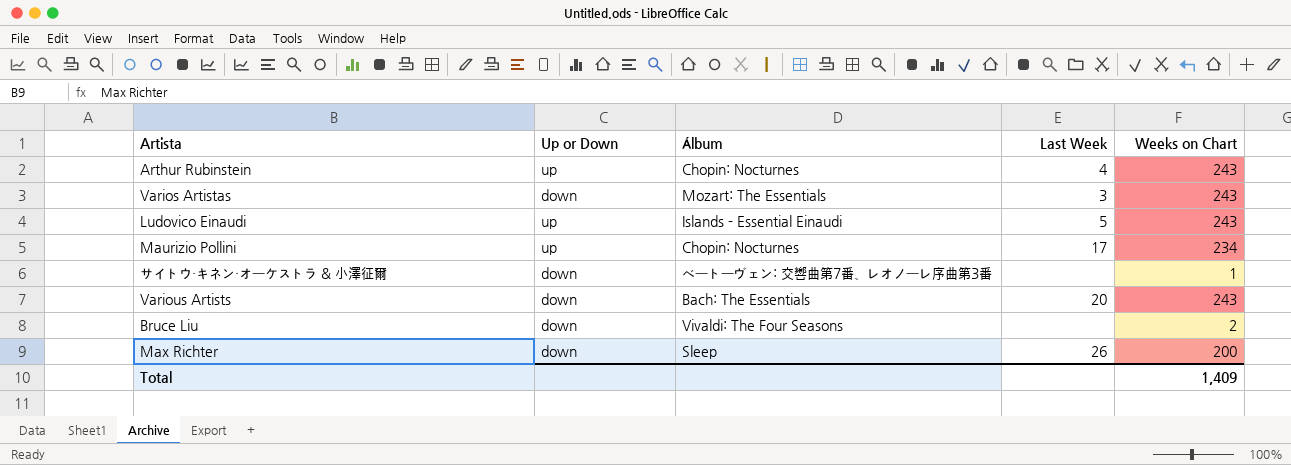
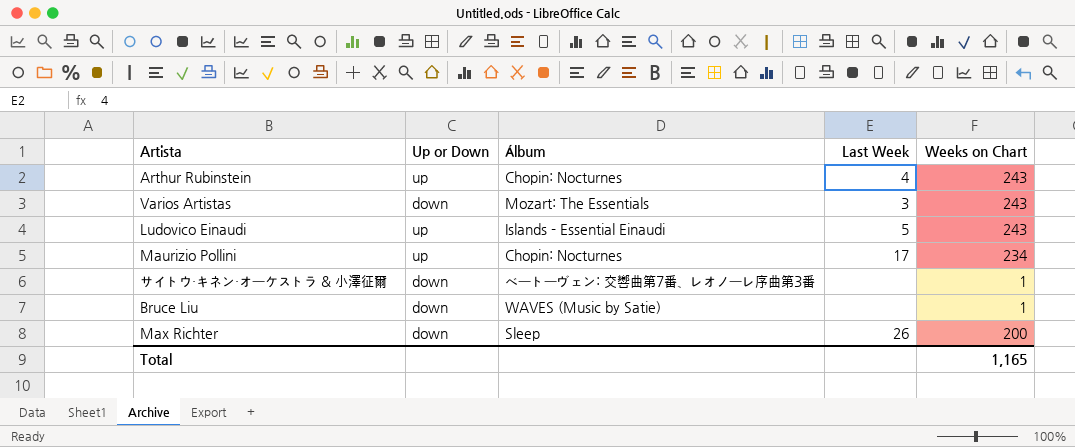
row Various Artists: down | Bach: The Essentials | 20 | 243 -> none
Bruce Liu | Álbum: Vivaldi: The Four Seasons -> WAVES (Music by Satie)
Bruce Liu | Weeks on Chart: 2 -> 1
Total | Weeks on Chart: 1,409 -> 1,165

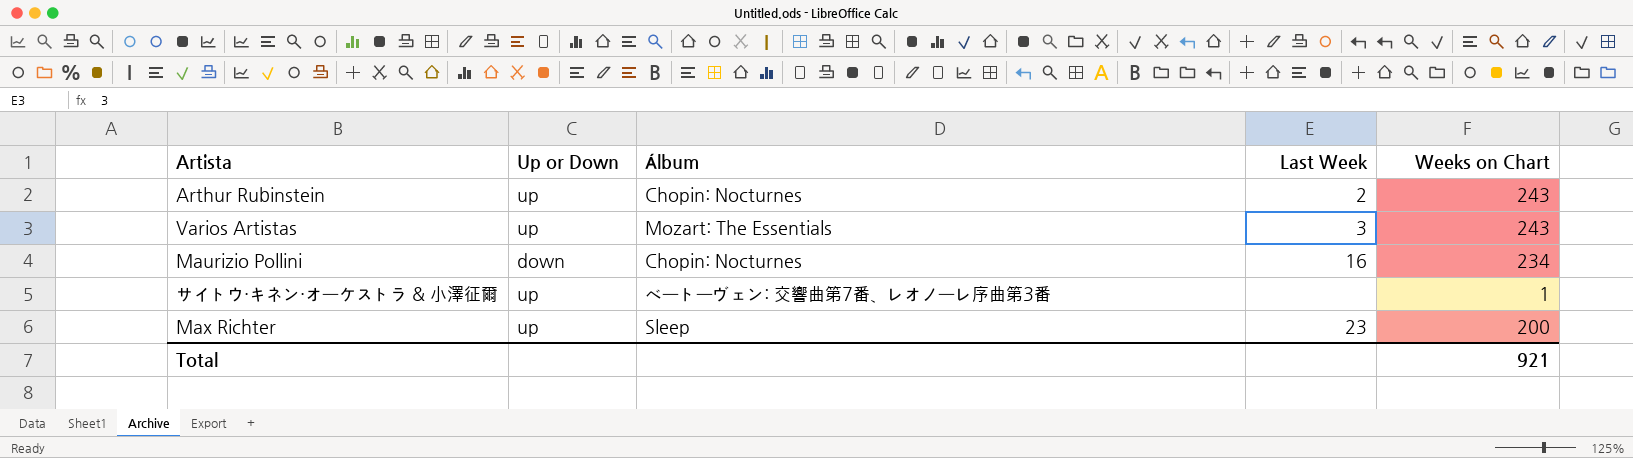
row Ludovico Einaudi: up | Islands - Essential Einaudi | 5 | 243 -> none
row Bruce Liu: down | WAVES (Music by Satie) | none | 1 -> none
Arthur Rubinstein | Last Week: 4 -> 2
Varios Artistas | Up or Down: down -> up
Maurizio Pollini | Up or Down: up -> down
Maurizio Pollini | Last Week: 17 -> 16
サイトウ・キネン・オーケストラ & 小澤征爾 | Up or Down: down -> up
Max Richter | Up or Down: down -> up
Max Richter | Last Week: 26 -> 23
Total | Weeks on Chart: 1,165 -> 921

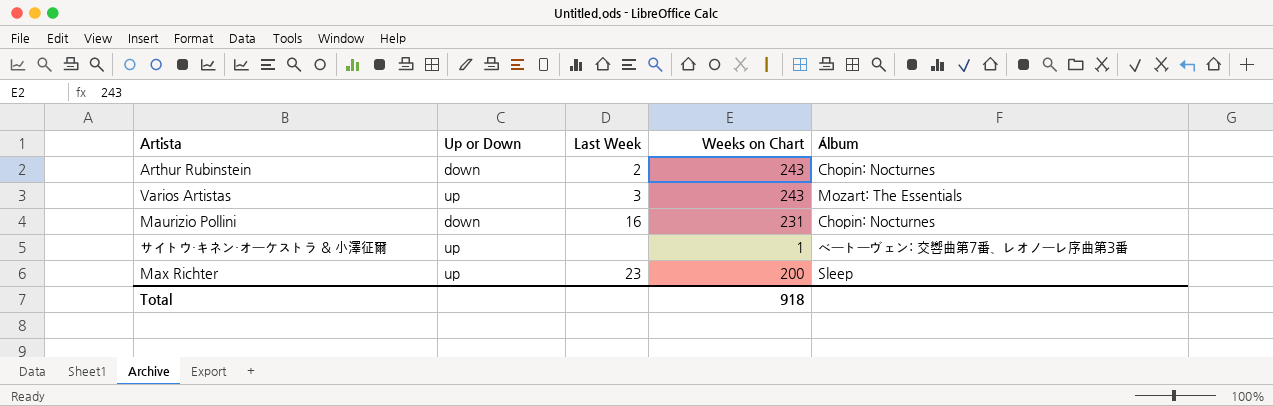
column Álbum | position: 3 -> 5
Arthur Rubinstein | Up or Down: up -> down
Maurizio Pollini | Weeks on Chart: 234 -> 231
Total | Weeks on Chart: 921 -> 918

